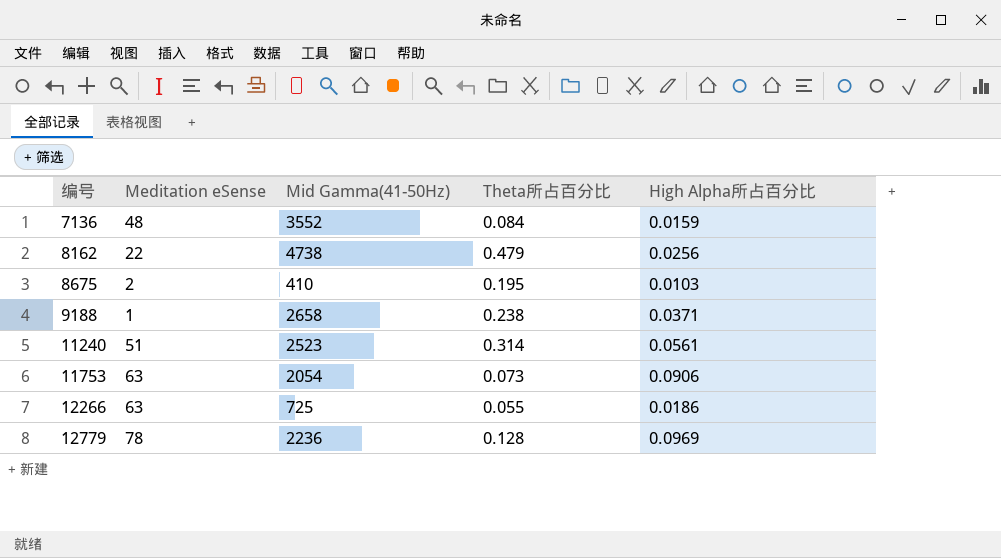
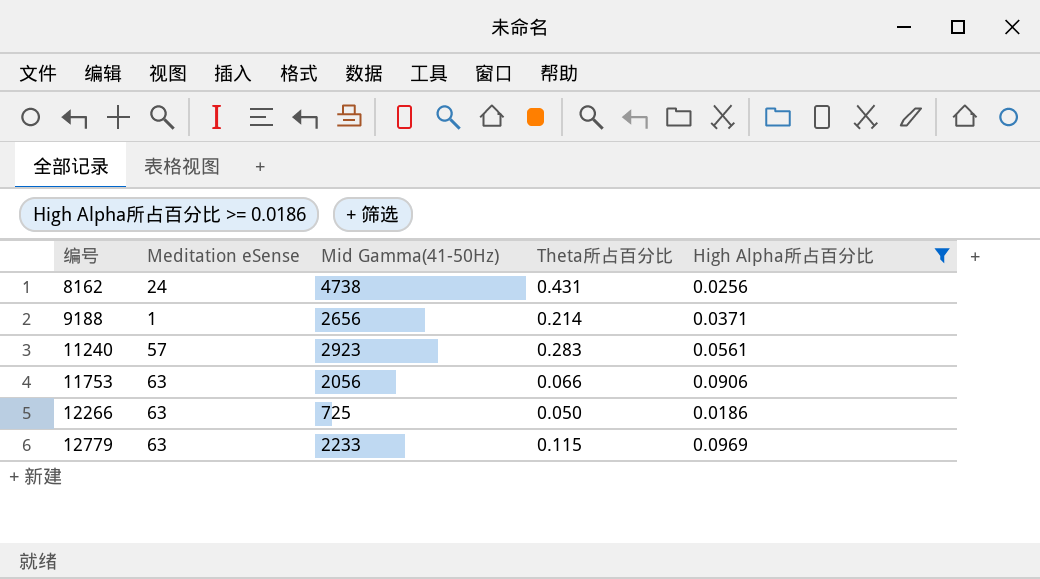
filter: none -> High Alpha所占百分比 >= 0.0186
8162 | Meditation eSense: 22 -> 24
8162 | Theta所占百分比: 0.479 -> 0.431
9188 | Mid Gamma(41-50Hz): 2658 -> 2656
9188 | Theta所占百分比: 0.238 -> 0.214
11240 | Meditation eSense: 51 -> 57
11240 | Mid Gamma(41-50Hz): 2523 -> 2923
11240 | Theta所占百分比: 0.314 -> 0.283
11753 | Mid Gamma(41-50Hz): 2054 -> 2056
11753 | Theta所占百分比: 0.073 -> 0.066
12266 | Theta所占百分比: 0.055 -> 0.050
12779 | Meditation eSense: 78 -> 63
12779 | Mid Gamma(41-50Hz): 2236 -> 2233
12779 | Theta所占百分比: 0.128 -> 0.115

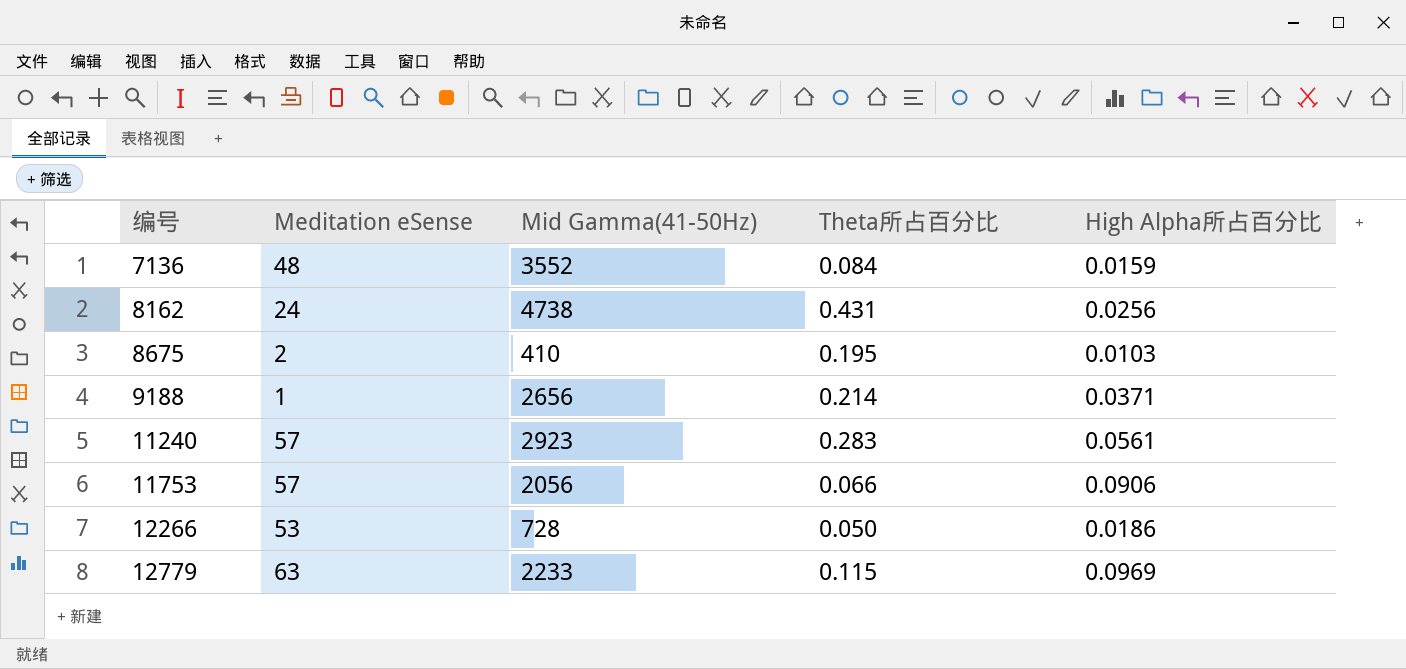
filter: High Alpha所占百分比 >= 0.0186 -> none
11753 | Meditation eSense: 63 -> 57
12266 | Meditation eSense: 63 -> 53
12266 | Mid Gamma(41-50Hz): 725 -> 728

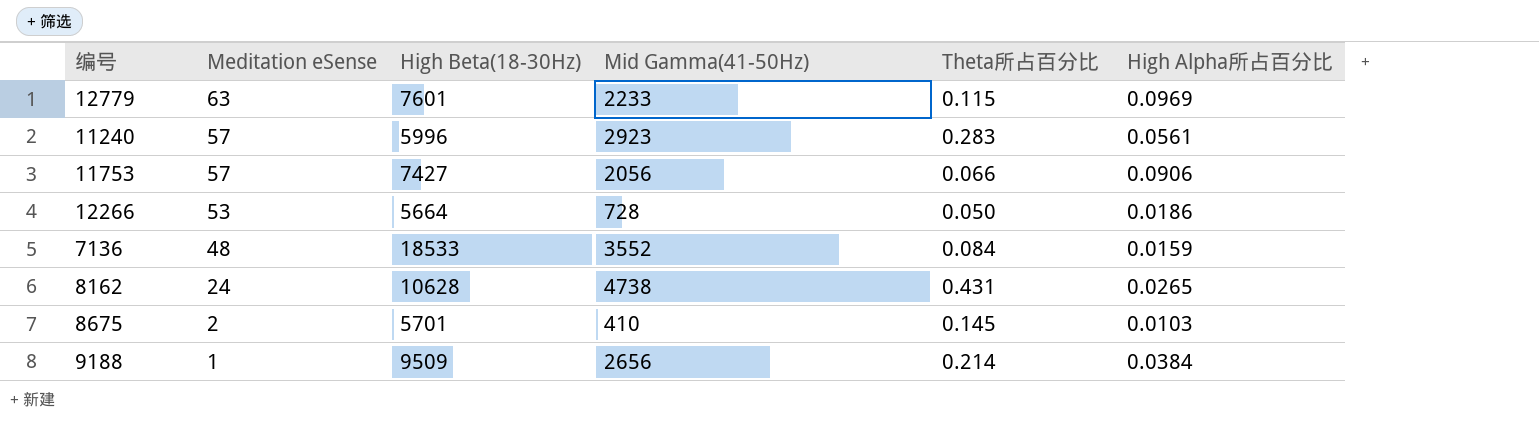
row order: 编号 ascending -> Meditation eSense descending
column High Beta(18-30Hz) | position: none -> 3
8162 | High Alpha所占百分比: 0.0256 -> 0.0265
8675 | Theta所占百分比: 0.195 -> 0.145
9188 | High Alpha所占百分比: 0.0371 -> 0.0384

